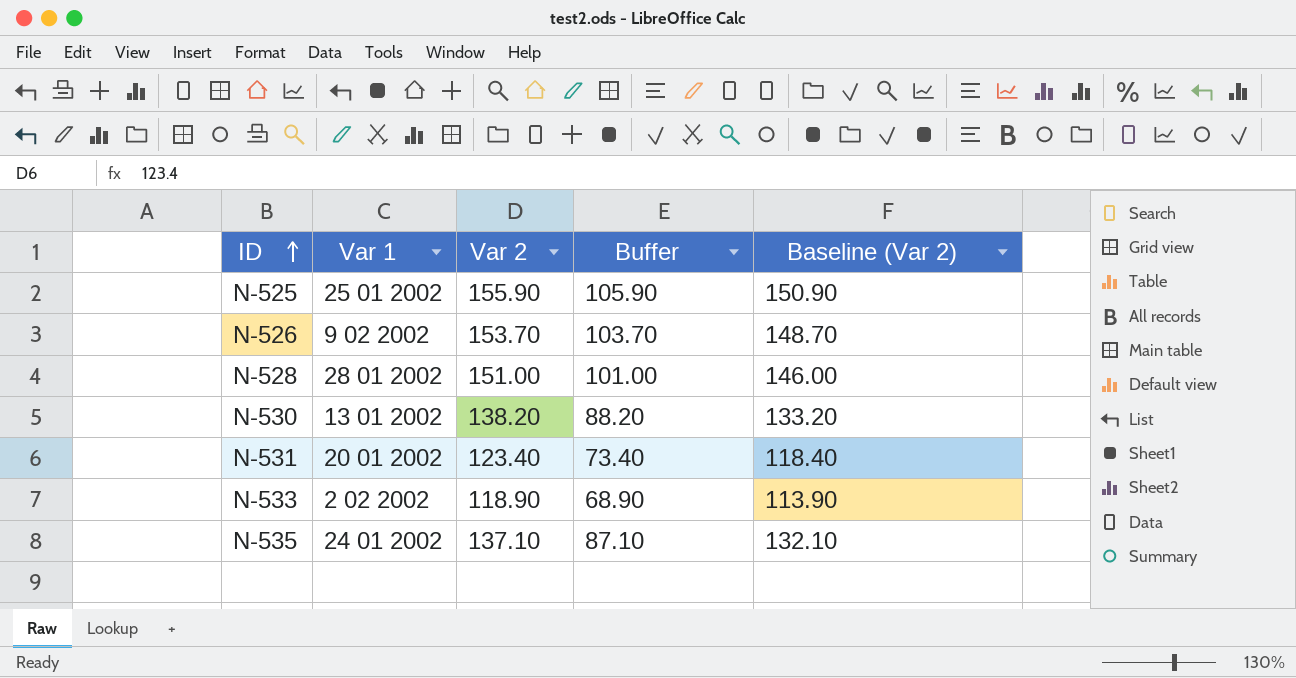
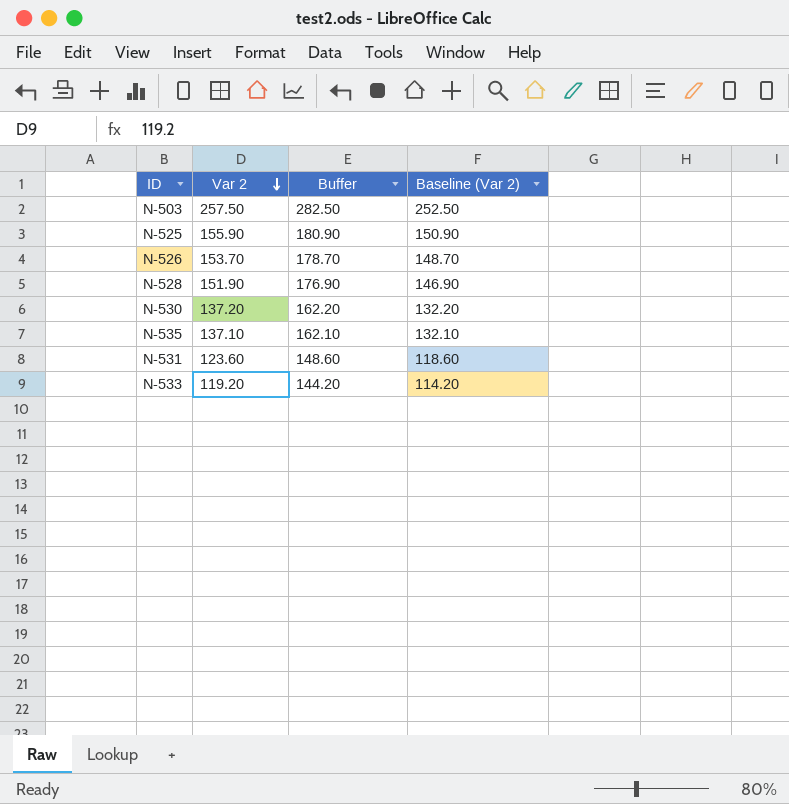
row order: ID ascending -> Var 2 descending
column Var 1 | position: 2 -> none
column Buffer | formula: [Var 2] - 50 -> [Var 2] + 25
row N-503: none -> 257.50 | 282.50 | 252.50
N-528 | Var 2: 151.00 -> 151.90
N-528 | Baseline (Var 2): 146.00 -> 146.90
N-530 | Var 2: 138.20 -> 137.20
N-530 | Baseline (Var 2): 133.20 -> 132.20
N-531 | Var 2: 123.40 -> 123.60
N-531 | Baseline (Var 2): 118.40 -> 118.60
N-533 | Var 2: 118.90 -> 119.20
N-533 | Baseline (Var 2): 113.90 -> 114.20

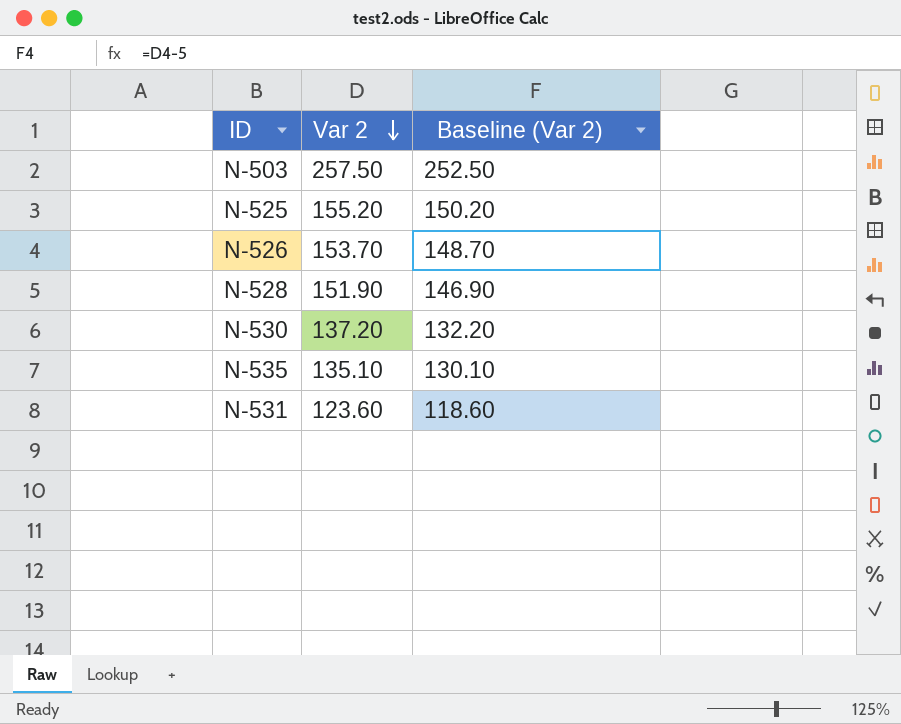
column Buffer | formula: [Var 2] + 25 -> none
row N-533: 119.20 | 144.20 | 114.20 -> none
N-525 | Var 2: 155.90 -> 155.20
N-525 | Baseline (Var 2): 150.90 -> 150.20
N-535 | Var 2: 137.10 -> 135.10
N-535 | Baseline (Var 2): 132.10 -> 130.10

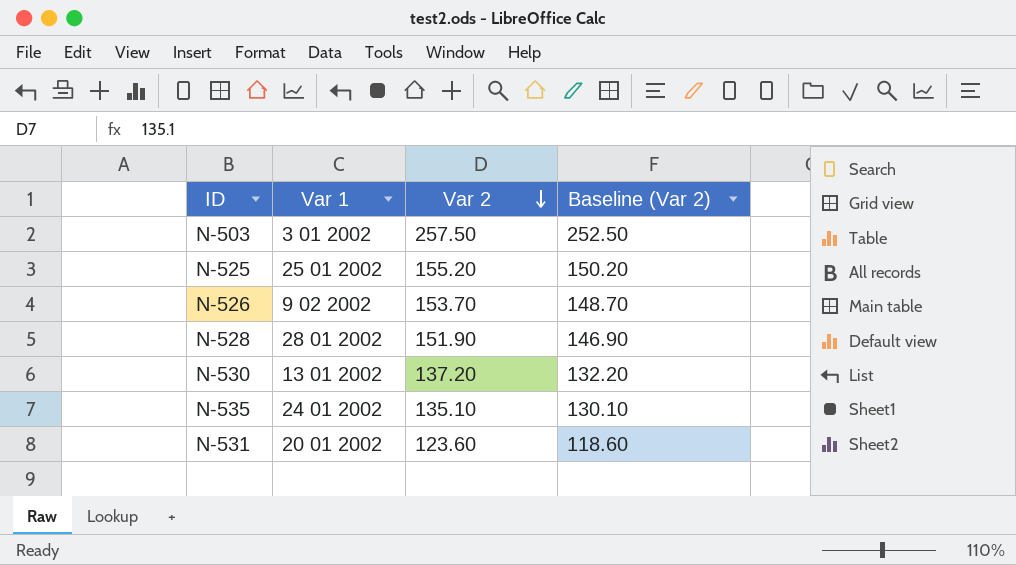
column Var 1 | position: none -> 2

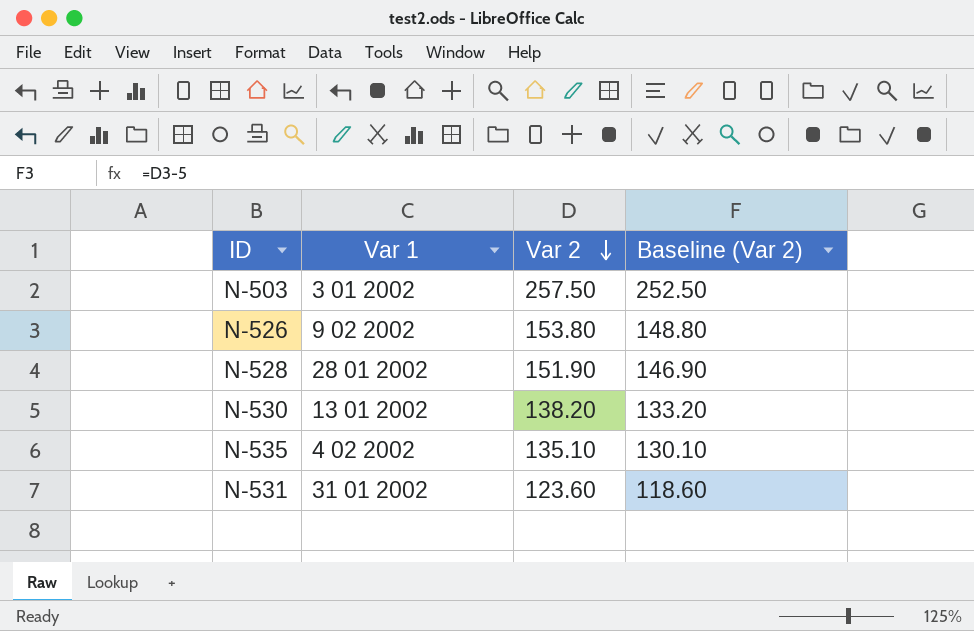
row N-525: 25 01 2002 | 155.20 | 150.20 -> none
N-526 | Var 2: 153.70 -> 153.80
N-526 | Baseline (Var 2): 148.70 -> 148.80
N-530 | Var 2: 137.20 -> 138.20
N-530 | Baseline (Var 2): 132.20 -> 133.20
N-535 | Var 1: 24 01 2002 -> 4 02 2002
N-531 | Var 1: 20 01 2002 -> 31 01 2002

